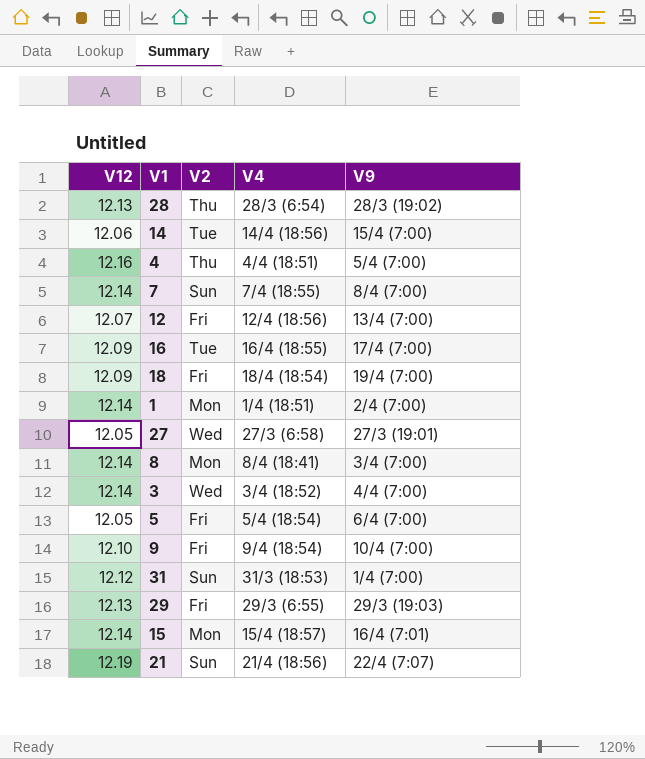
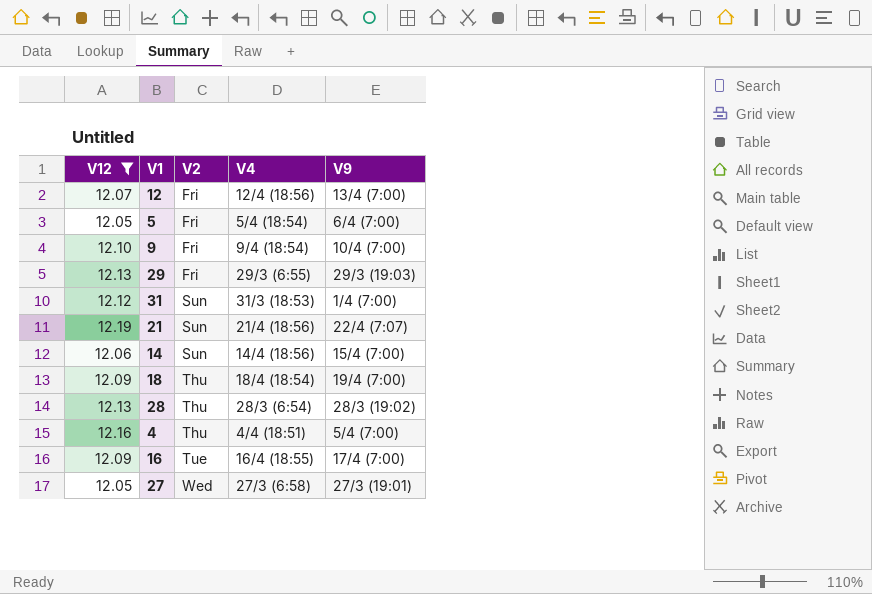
filter: none -> V12 != 12.14
row order: none -> V2 ascending
14 | V2: Tue -> Sun
18 | V2: Fri -> Thu

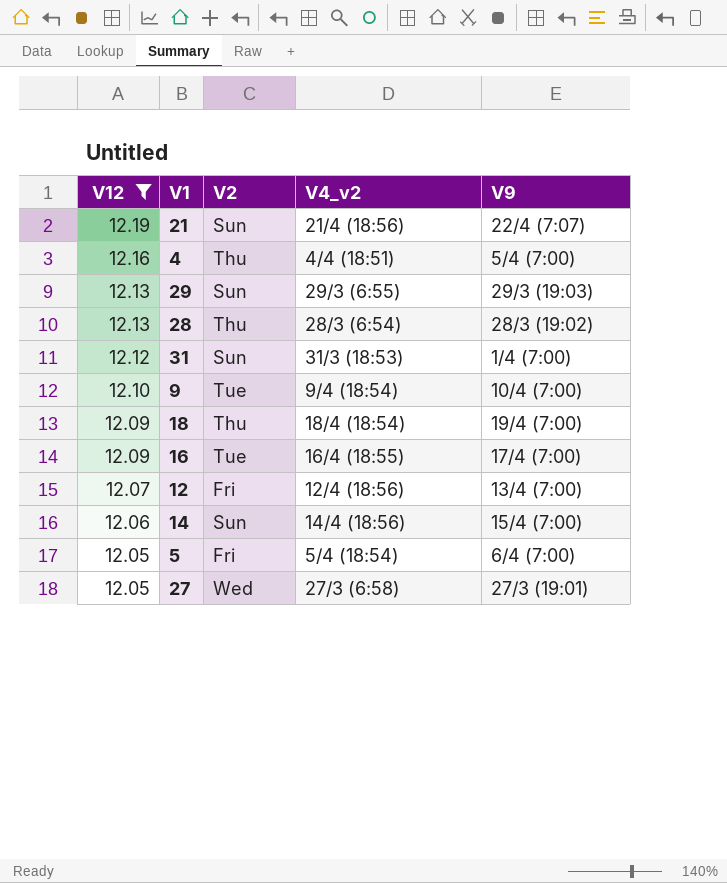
row order: V2 ascending -> V12 descending
column name: V4 -> V4_v2
29 | V2: Fri -> Sun
9 | V2: Fri -> Tue

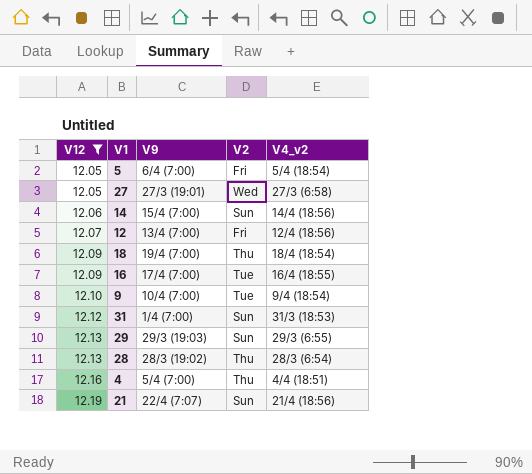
row order: V12 descending -> V12 ascending
column V9 | position: 5 -> 3

